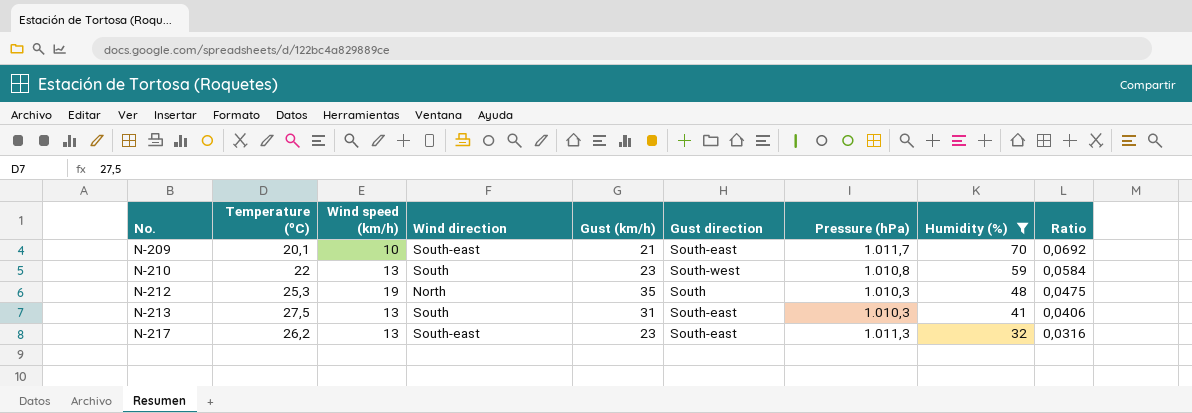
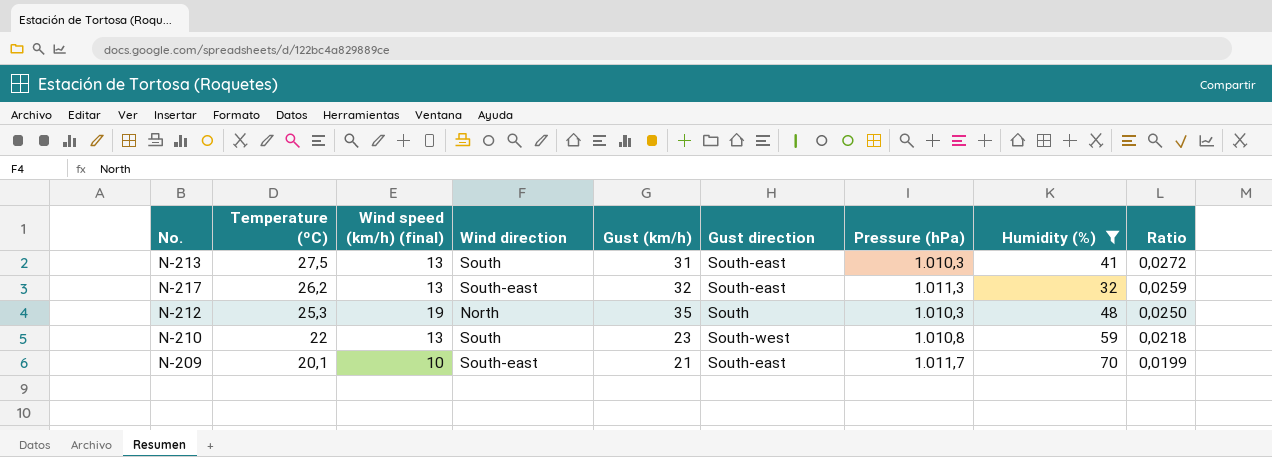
row order: No. ascending -> Temperature (ºC) descending
column name: Wind speed (km/h) -> Wind speed (km/h) (final)
column Ratio | formula: [Humidity (%)] / [Pressure (hPa)] -> [Temperature (ºC)] / [Pressure (hPa)]
N-217 | Gust (km/h): 23 -> 32

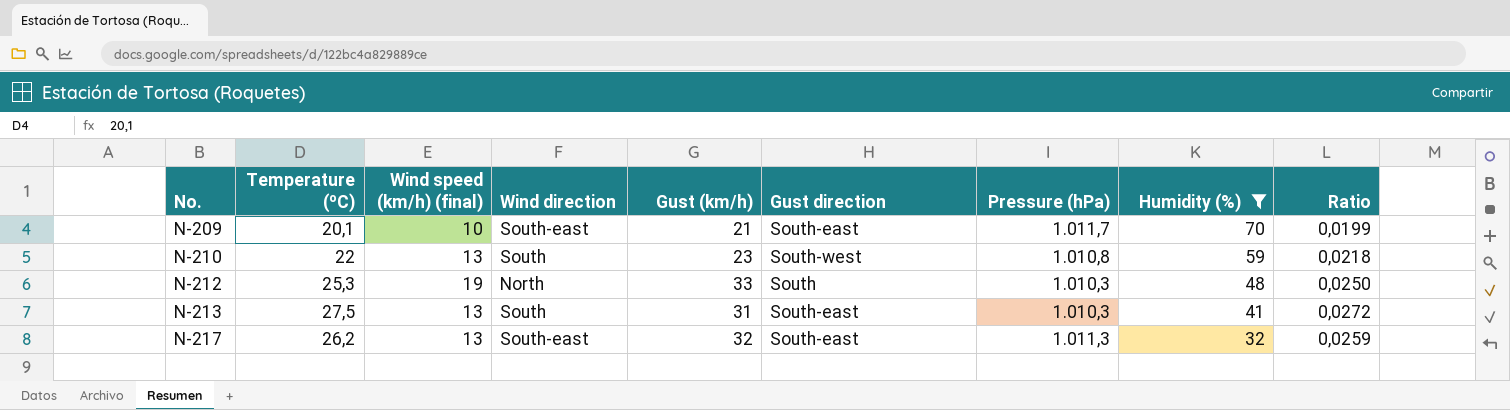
row order: Temperature (ºC) descending -> No. ascending
N-212 | Gust (km/h): 35 -> 33

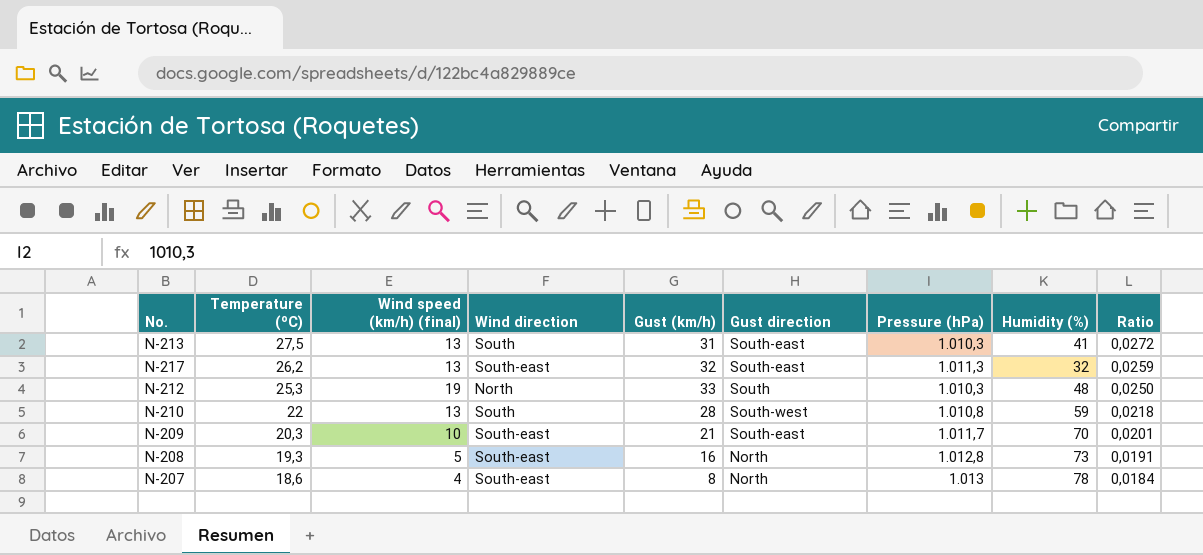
filter: Humidity (%) <= 70 -> none
row order: No. ascending -> Temperature (ºC) descending
N-210 | Gust (km/h): 23 -> 28
N-209 | Temperature (ºC): 20,1 -> 20,3
N-209 | Ratio: 0,0199 -> 0,0201

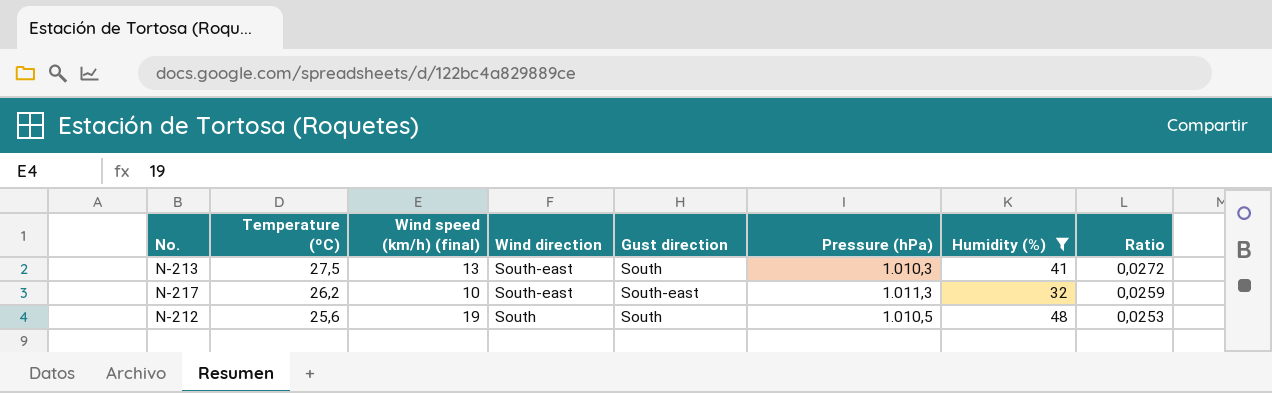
filter: none -> Humidity (%) <= 48
column Gust (km/h) | position: 5 -> none
N-213 | Wind direction: South -> South-east
N-213 | Gust direction: South-east -> South
N-217 | Wind speed (km/h) (final): 13 -> 10
N-212 | Temperature (ºC): 25,3 -> 25,6
N-212 | Wind direction: North -> South
N-212 | Pressure (hPa): 1.010,3 -> 1.010,5
N-212 | Ratio: 0,0250 -> 0,0253

